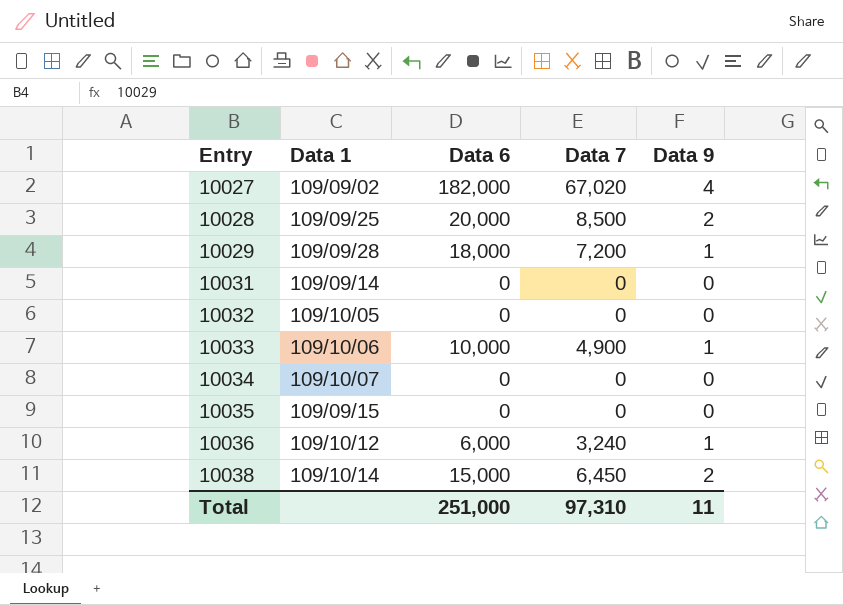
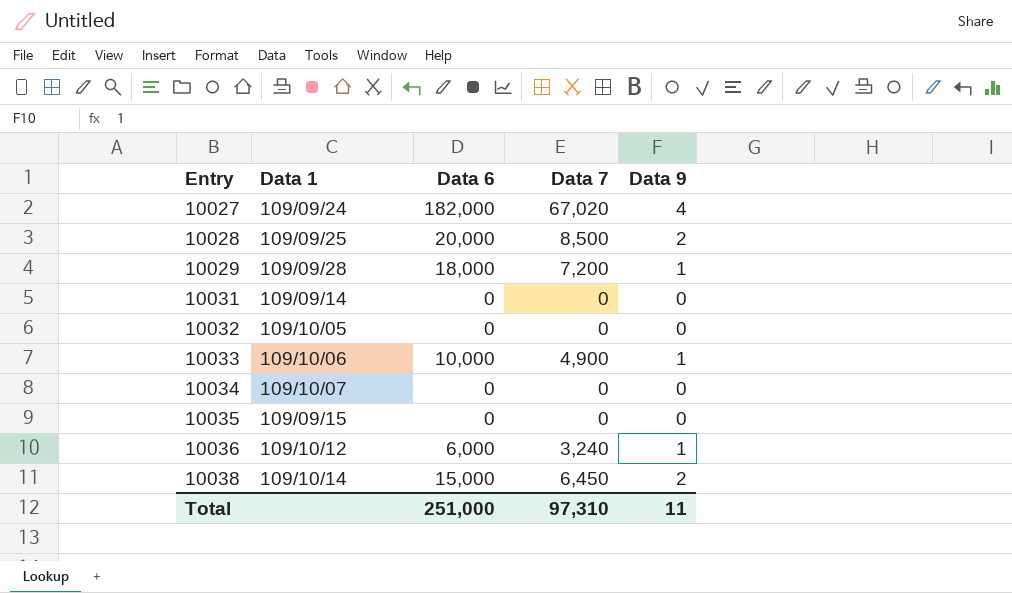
10027 | Data 1: 109/09/02 -> 109/09/24

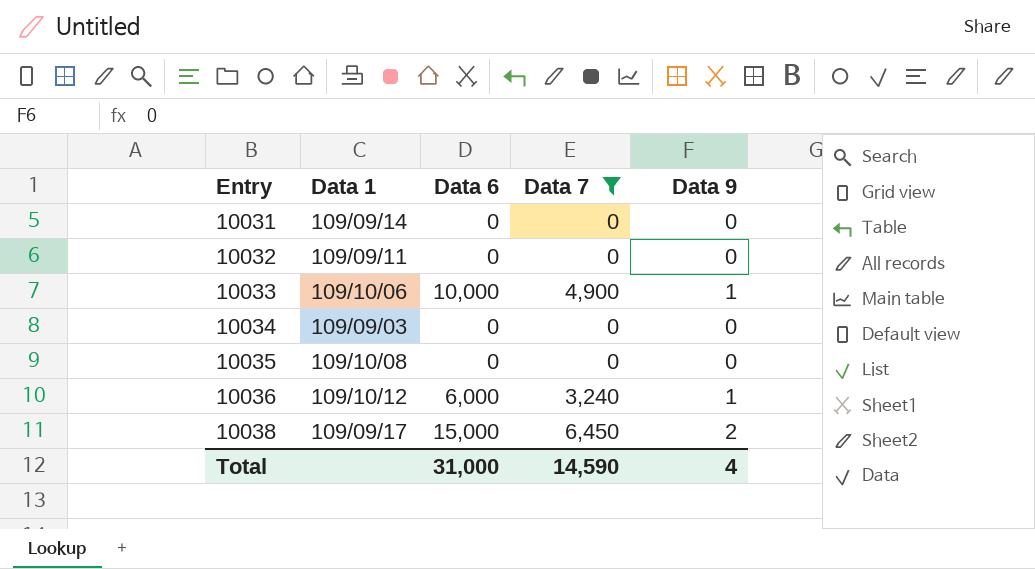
filter: none -> Data 7 <= 6,450
10032 | Data 1: 109/10/05 -> 109/09/11
10034 | Data 1: 109/10/07 -> 109/09/03
10035 | Data 1: 109/09/15 -> 109/10/08
10038 | Data 1: 109/10/14 -> 109/09/17
Total | Data 6: 251,000 -> 31,000
Total | Data 7: 97,310 -> 14,590
Total | Data 9: 11 -> 4

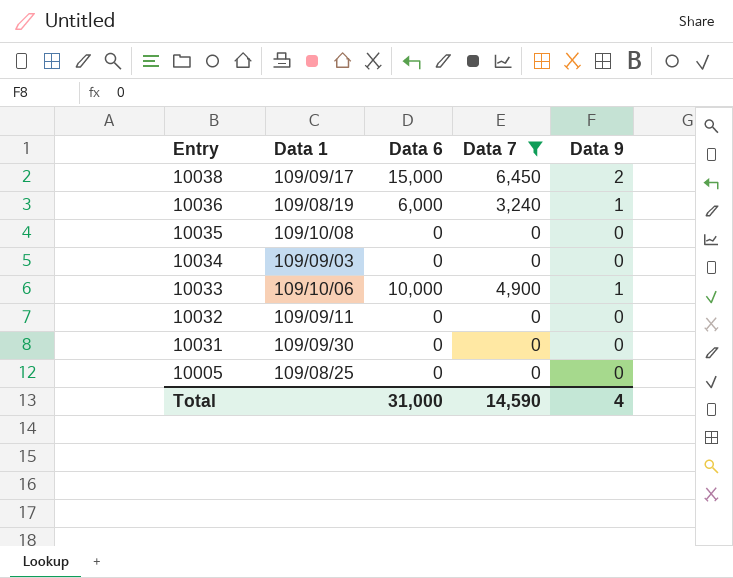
row order: Entry ascending -> Entry descending
10036 | Data 1: 109/10/12 -> 109/08/19
10031 | Data 1: 109/09/14 -> 109/09/30
row 10005: none -> 109/08/25 | 0 | 0 | 0

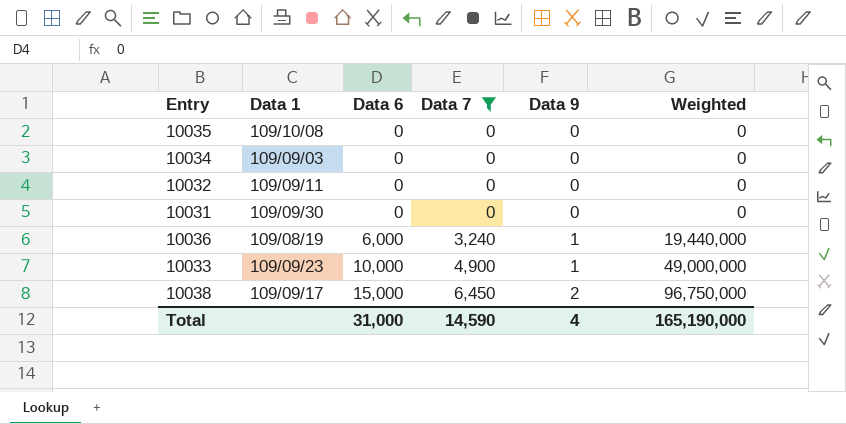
row order: Entry descending -> Data 6 ascending
column Weighted | formula: none -> [Data 6] * [Data 7]
row 10005: 109/08/25 | 0 | 0 | 0 -> none
10033 | Data 1: 109/10/06 -> 109/09/23

